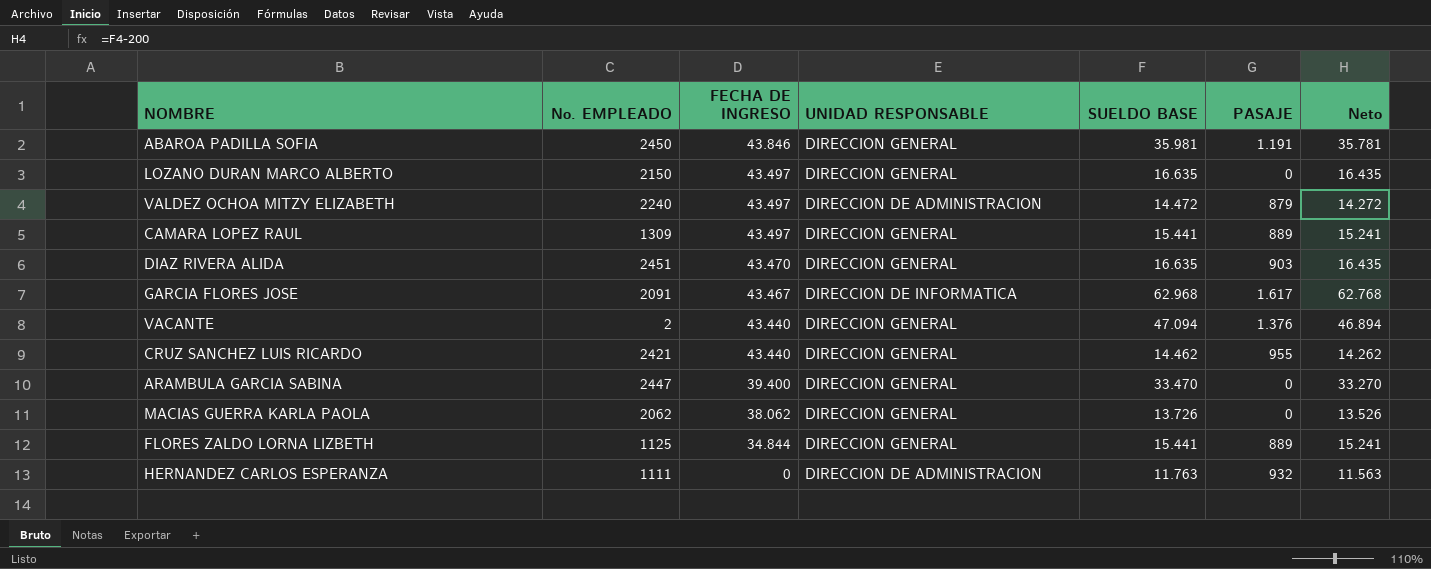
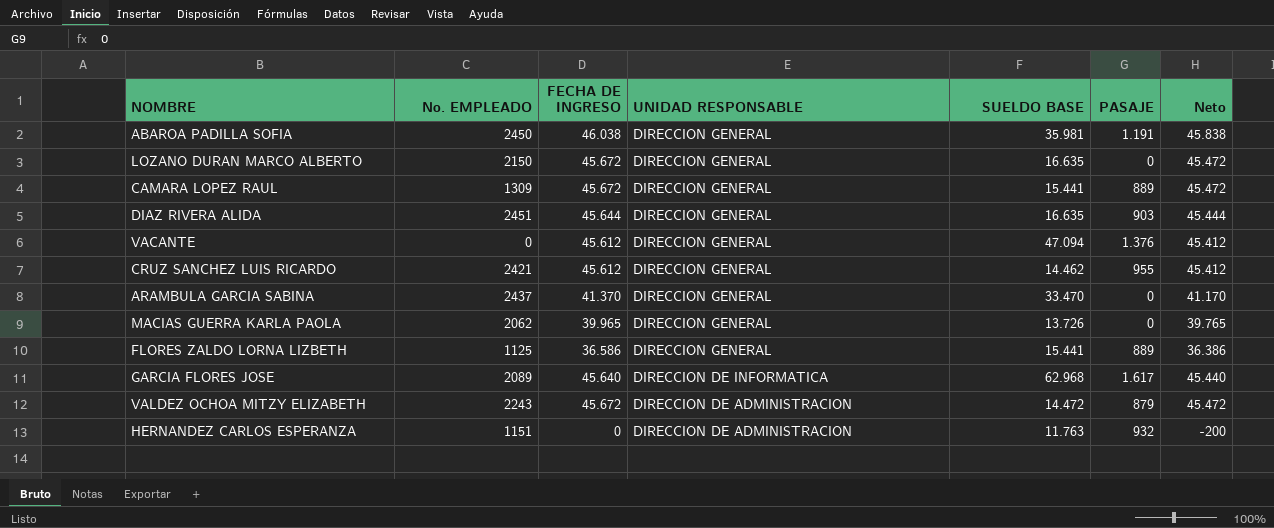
row order: FECHA DE INGRESO descending -> UNIDAD RESPONSABLE descending
column Neto | formula: [SUELDO BASE] - 200 -> [FECHA DE INGRESO] - 200
ABAROA PADILLA SOFIA | FECHA DE INGRESO: 43.846 -> 46.038
LOZANO DURAN MARCO ALBERTO | FECHA DE INGRESO: 43.497 -> 45.672
CAMARA LOPEZ RAUL | FECHA DE INGRESO: 43.497 -> 45.672
DIAZ RIVERA ALIDA | FECHA DE INGRESO: 43.470 -> 45.644
VACANTE | No. EMPLEADO: 2 -> 0
VACANTE | FECHA DE INGRESO: 43.440 -> 45.612
CRUZ SANCHEZ LUIS RICARDO | FECHA DE INGRESO: 43.440 -> 45.612
ARAMBULA GARCIA SABINA | No. EMPLEADO: 2447 -> 2437
ARAMBULA GARCIA SABINA | FECHA DE INGRESO: 39.400 -> 41.370
MACIAS GUERRA KARLA PAOLA | FECHA DE INGRESO: 38.062 -> 39.965
FLORES ZALDO LORNA LIZBETH | FECHA DE INGRESO: 34.844 -> 36.586
GARCIA FLORES JOSE | No. EMPLEADO: 2091 -> 2089
GARCIA FLORES JOSE | FECHA DE INGRESO: 43.467 -> 45.640
VALDEZ OCHOA MITZY ELIZABETH | No. EMPLEADO: 2240 -> 2243
VALDEZ OCHOA MITZY ELIZABETH | FECHA DE INGRESO: 43.497 -> 45.672
HERNANDEZ CARLOS ESPERANZA | No. EMPLEADO: 1111 -> 1151

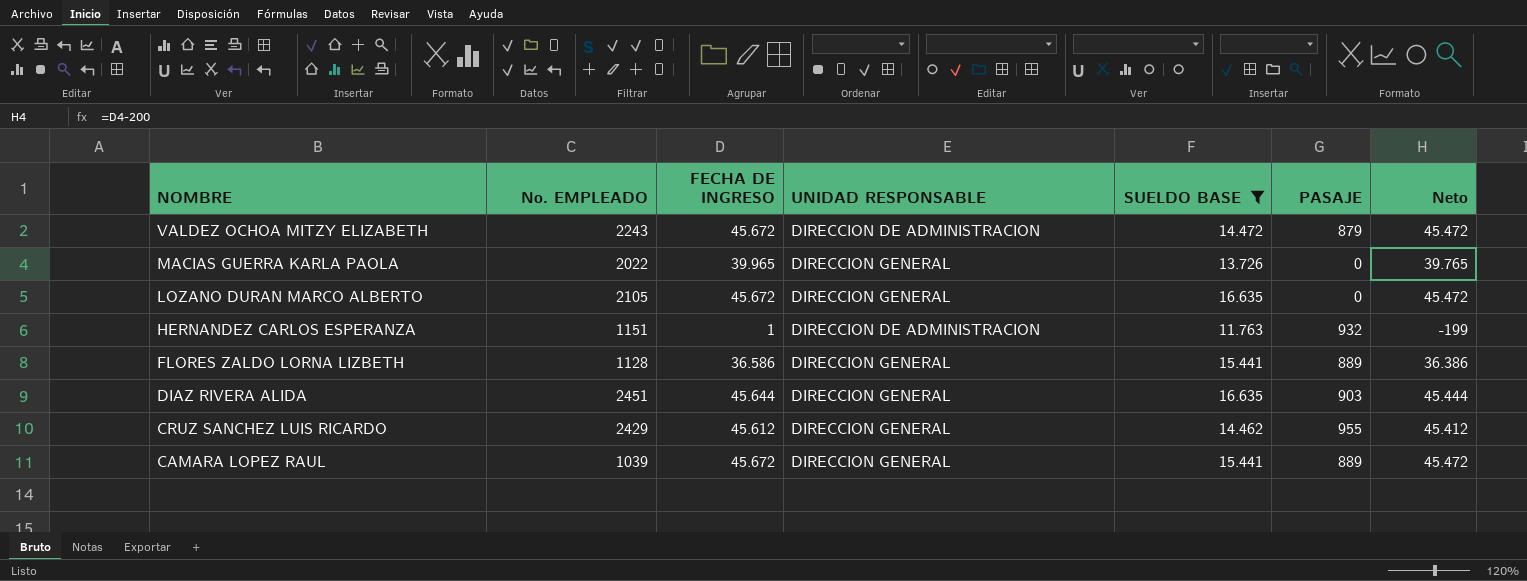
filter: none -> SUELDO BASE <= 16.635
row order: UNIDAD RESPONSABLE descending -> NOMBRE descending
MACIAS GUERRA KARLA PAOLA | No. EMPLEADO: 2062 -> 2022
LOZANO DURAN MARCO ALBERTO | No. EMPLEADO: 2150 -> 2105
HERNANDEZ CARLOS ESPERANZA | FECHA DE INGRESO: 0 -> 1
HERNANDEZ CARLOS ESPERANZA | Neto: -200 -> -199
FLORES ZALDO LORNA LIZBETH | No. EMPLEADO: 1125 -> 1128
CRUZ SANCHEZ LUIS RICARDO | No. EMPLEADO: 2421 -> 2429
CAMARA LOPEZ RAUL | No. EMPLEADO: 1309 -> 1039

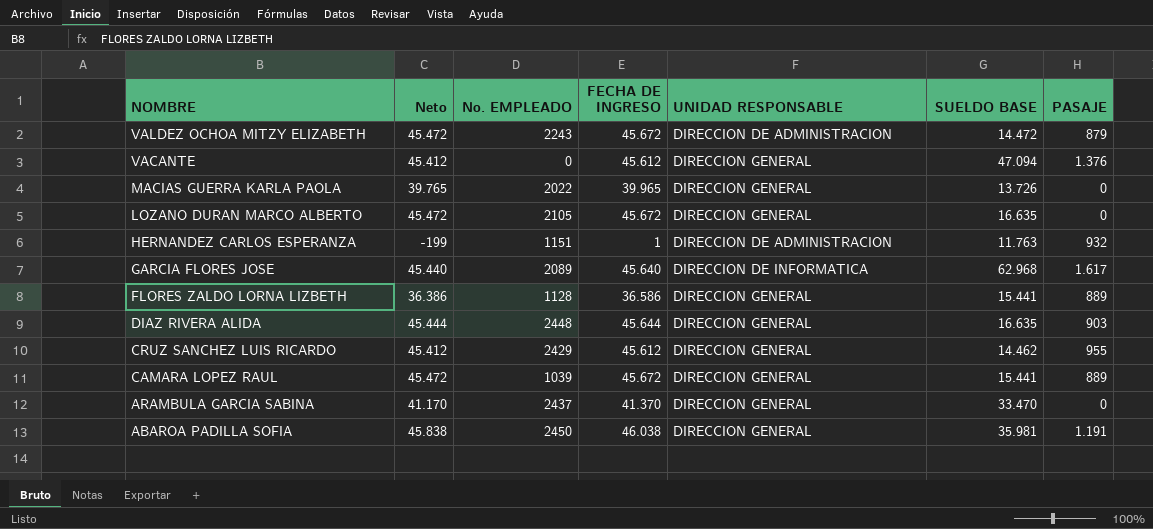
filter: SUELDO BASE <= 16.635 -> none
column Neto | position: 7 -> 2
DIAZ RIVERA ALIDA | No. EMPLEADO: 2451 -> 2448

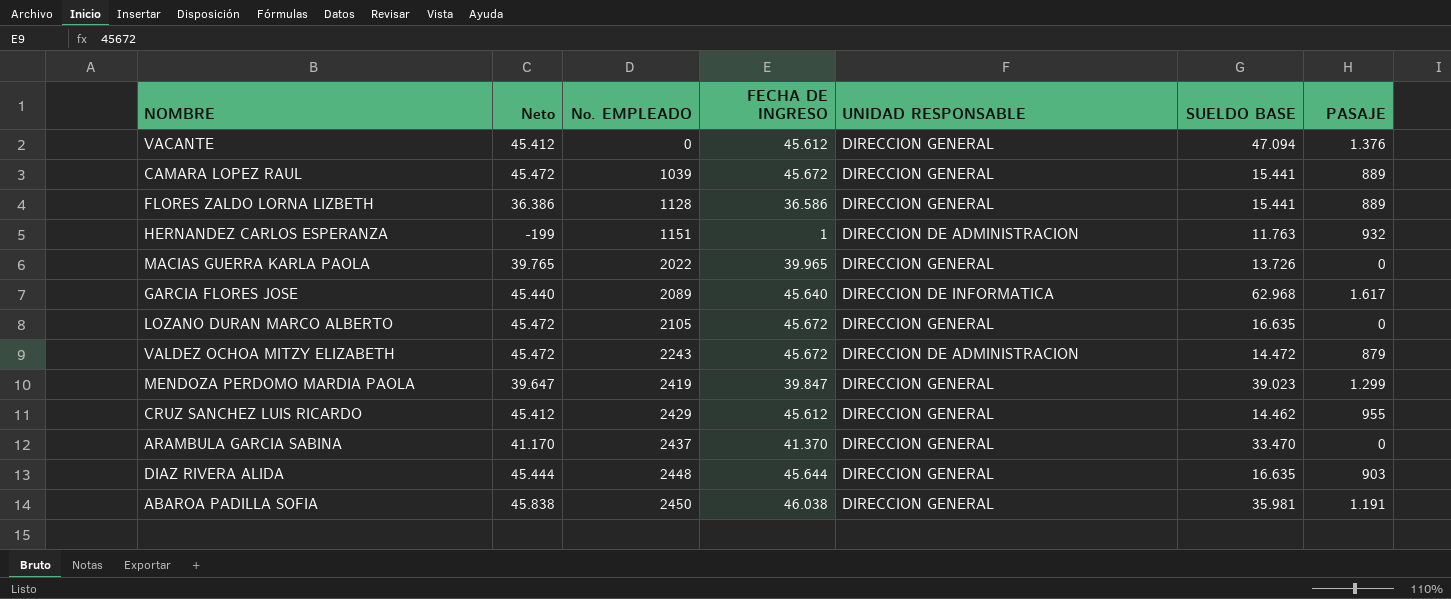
row order: NOMBRE descending -> No. EMPLEADO ascending
row MENDOZA PERDOMO MARDIA PAOLA: none -> 39.647 | 2419 | 39.847 | DIRECCION GENERAL | 39.023 | 1.299

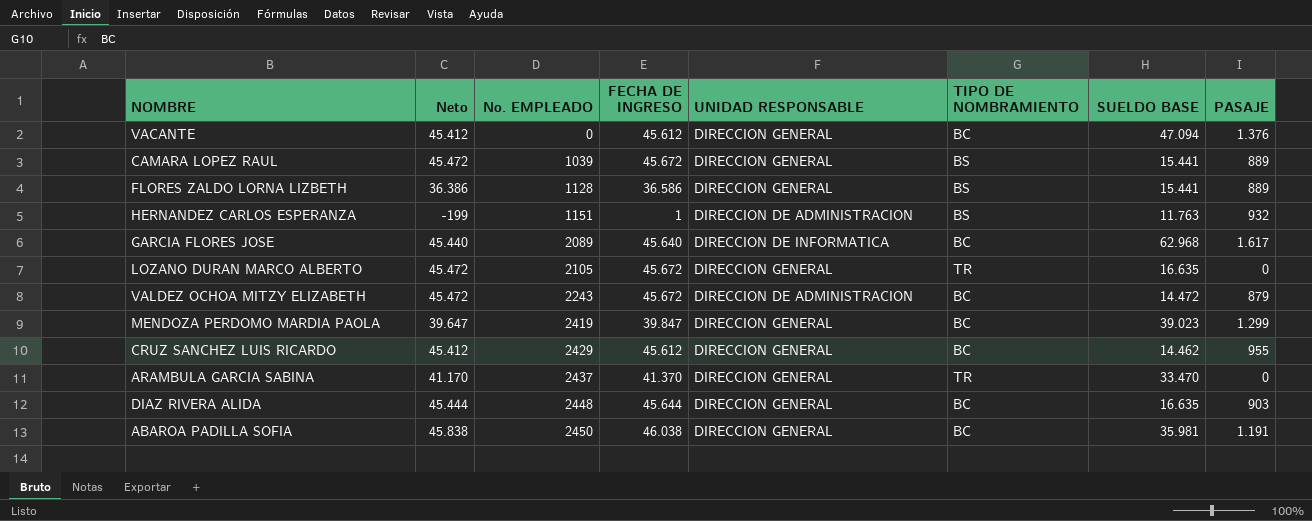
column TIPO DE NOMBRAMIENTO | position: none -> 6
row MACIAS GUERRA KARLA PAOLA: 39.765 | 2022 | 39.965 | DIRECCION GENERAL | 13.726 | 0 -> none

